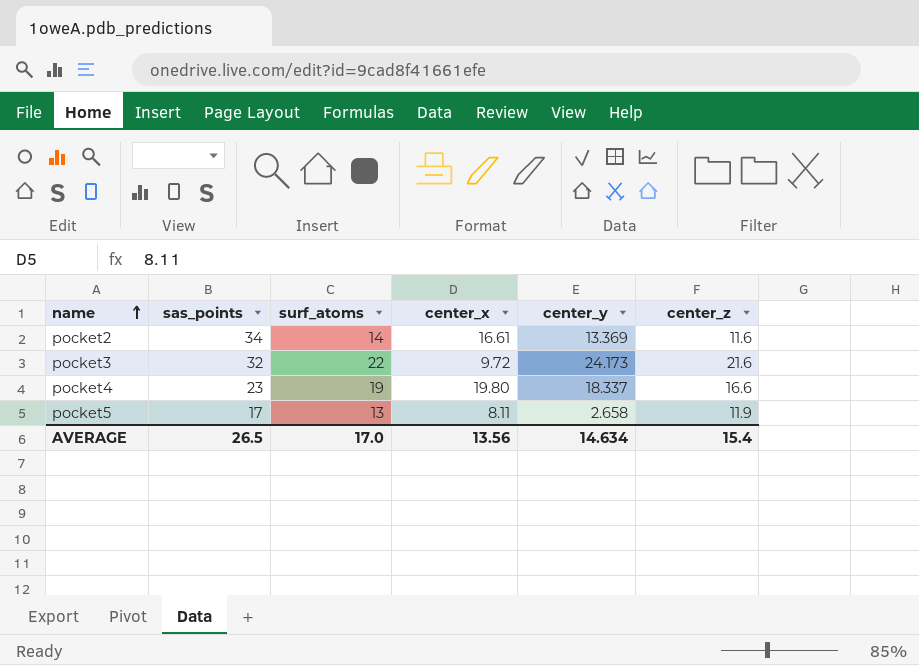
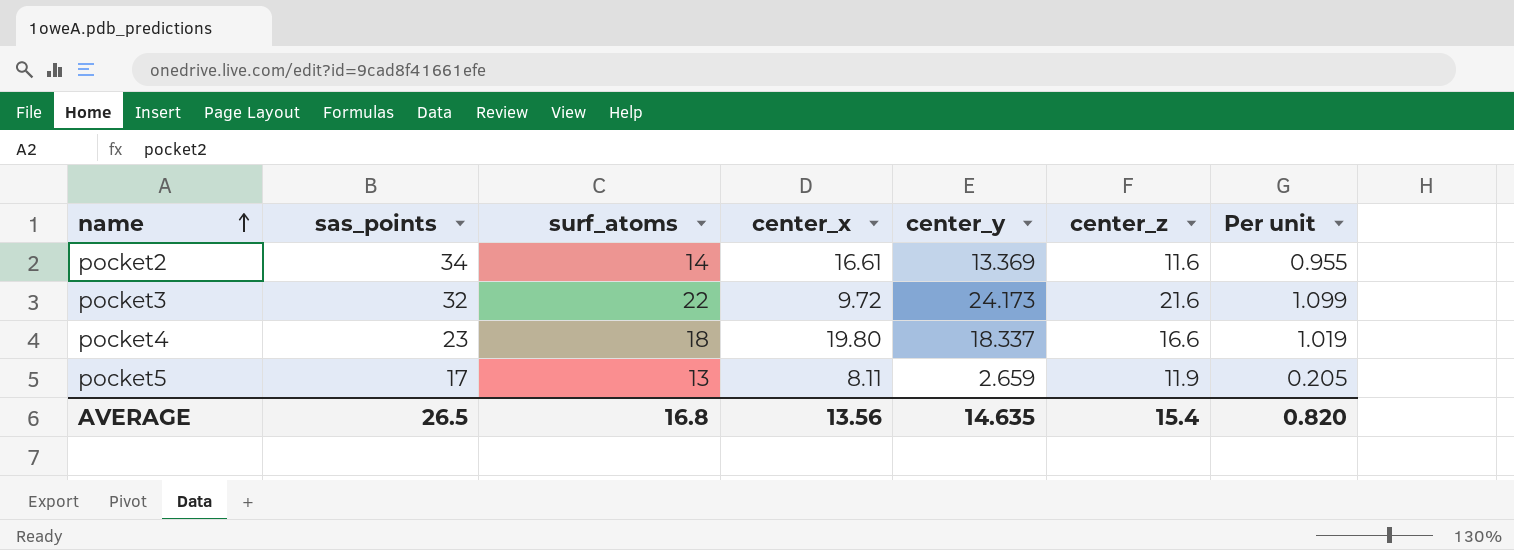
column Per unit | formula: none -> [center_y] / [surf_atoms]
pocket4 | surf_atoms: 19 -> 18
pocket5 | center_y: 2.658 -> 2.659
AVERAGE | surf_atoms: 17.0 -> 16.8
AVERAGE | center_y: 14.634 -> 14.635

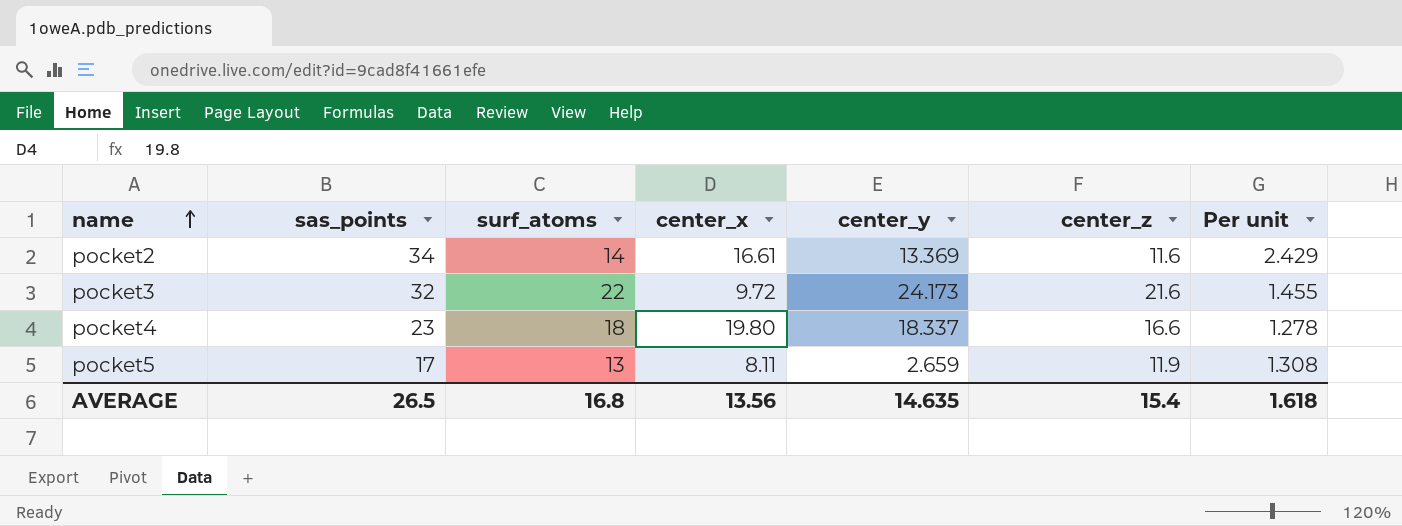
column Per unit | formula: [center_y] / [surf_atoms] -> [sas_points] / [surf_atoms]
AVERAGE | Per unit: 0.820 -> 1.618

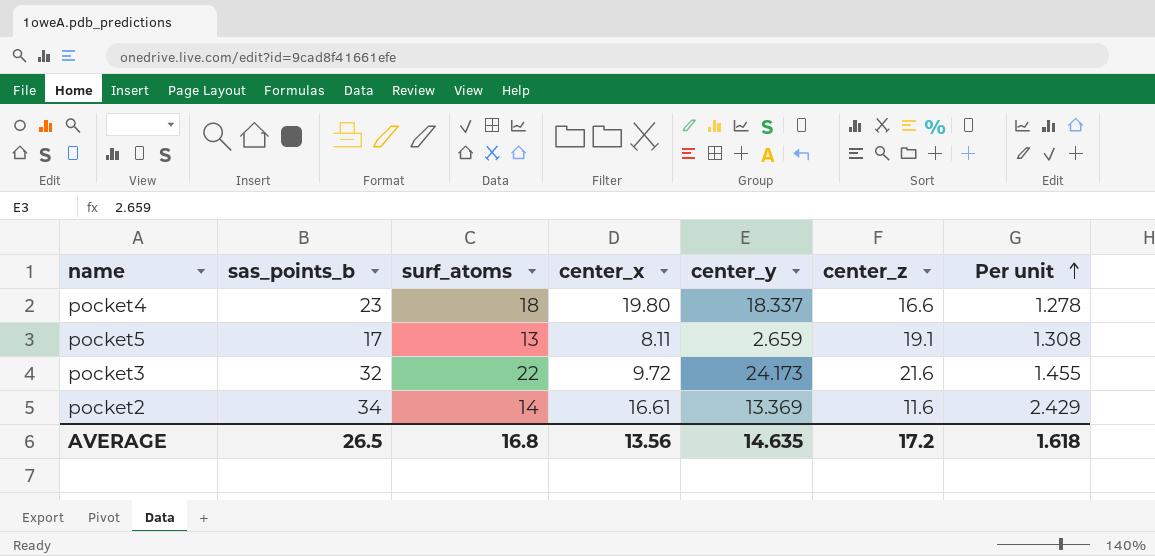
row order: name ascending -> Per unit ascending
column name: sas_points -> sas_points_b
pocket5 | center_z: 11.9 -> 19.1
AVERAGE | center_z: 15.4 -> 17.2

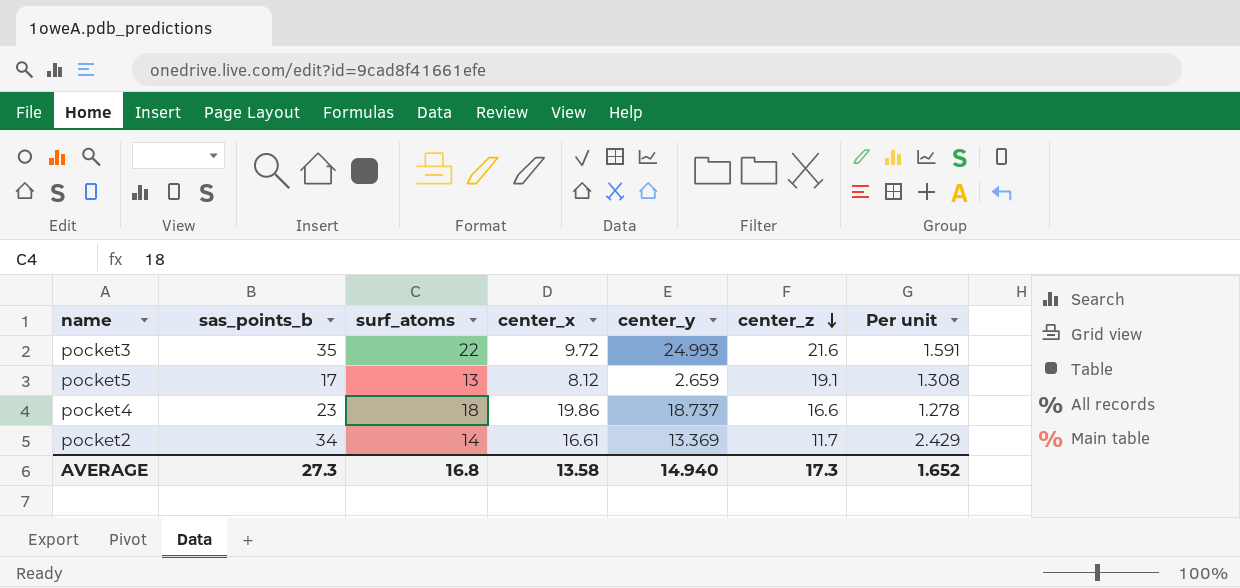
row order: Per unit ascending -> center_z descending
pocket3 | sas_points_b: 32 -> 35
pocket3 | center_y: 24.173 -> 24.993
pocket3 | Per unit: 1.455 -> 1.591
pocket5 | center_x: 8.11 -> 8.12
pocket4 | center_x: 19.80 -> 19.86
pocket4 | center_y: 18.337 -> 18.737
pocket2 | center_z: 11.6 -> 11.7
AVERAGE | sas_points_b: 26.5 -> 27.3
AVERAGE | center_x: 13.56 -> 13.58
AVERAGE | center_y: 14.635 -> 14.940
AVERAGE | center_z: 17.2 -> 17.3
AVERAGE | Per unit: 1.618 -> 1.652

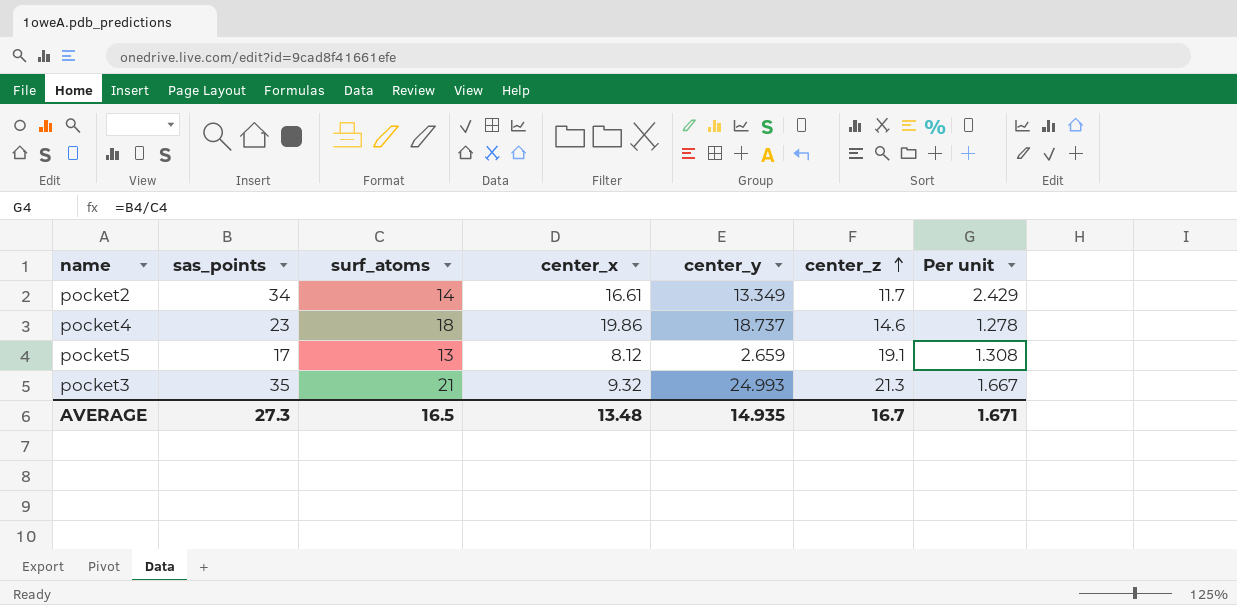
row order: center_z descending -> center_z ascending
column name: sas_points_b -> sas_points
pocket2 | center_y: 13.369 -> 13.349
pocket4 | center_z: 16.6 -> 14.6
pocket3 | surf_atoms: 22 -> 21
pocket3 | center_x: 9.72 -> 9.32
pocket3 | center_z: 21.6 -> 21.3
pocket3 | Per unit: 1.591 -> 1.667
AVERAGE | surf_atoms: 16.8 -> 16.5
AVERAGE | center_x: 13.58 -> 13.48
AVERAGE | center_y: 14.940 -> 14.935
AVERAGE | center_z: 17.3 -> 16.7
AVERAGE | Per unit: 1.652 -> 1.671

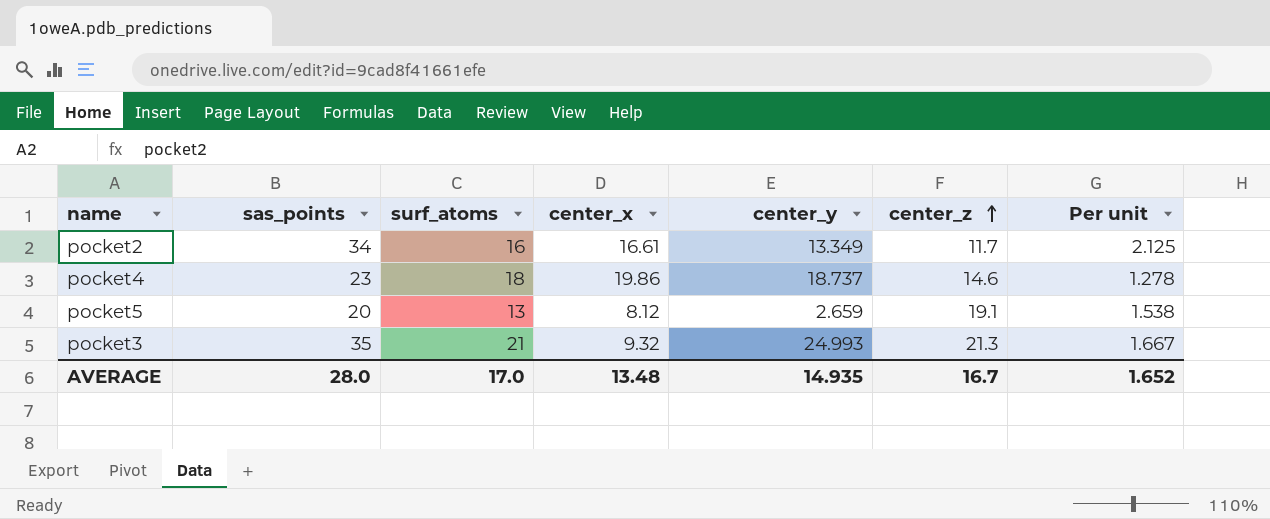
pocket2 | surf_atoms: 14 -> 16
pocket2 | Per unit: 2.429 -> 2.125
pocket5 | sas_points: 17 -> 20
pocket5 | Per unit: 1.308 -> 1.538
AVERAGE | sas_points: 27.3 -> 28.0
AVERAGE | surf_atoms: 16.5 -> 17.0
AVERAGE | Per unit: 1.671 -> 1.652

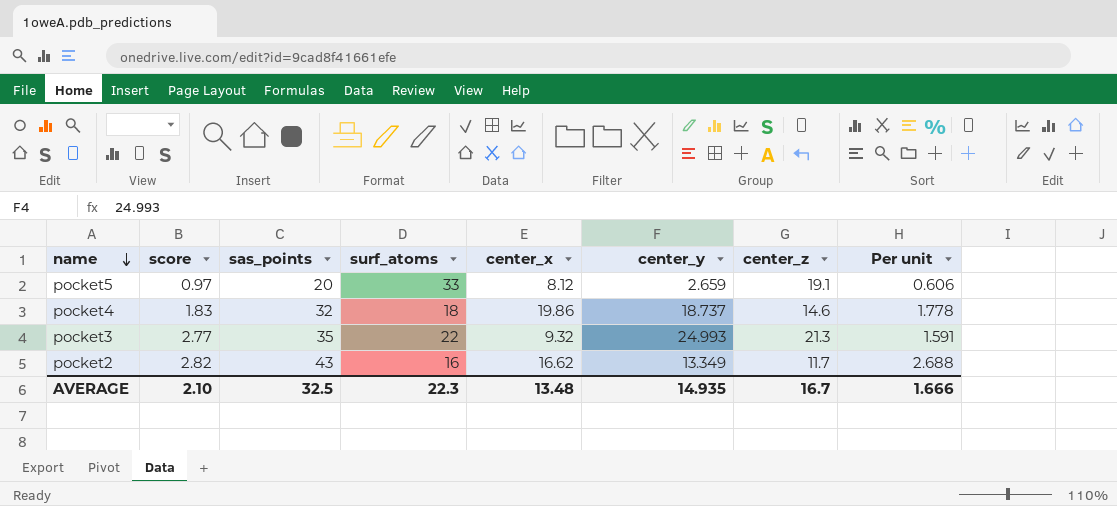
row order: center_z ascending -> name descending
column score | position: none -> 2
pocket5 | surf_atoms: 13 -> 33
pocket5 | Per unit: 1.538 -> 0.606
pocket4 | sas_points: 23 -> 32
pocket4 | Per unit: 1.278 -> 1.778
pocket3 | surf_atoms: 21 -> 22
pocket3 | Per unit: 1.667 -> 1.591
pocket2 | sas_points: 34 -> 43
pocket2 | center_x: 16.61 -> 16.62
pocket2 | Per unit: 2.125 -> 2.688
AVERAGE | sas_points: 28.0 -> 32.5
AVERAGE | surf_atoms: 17.0 -> 22.3
AVERAGE | Per unit: 1.652 -> 1.666

